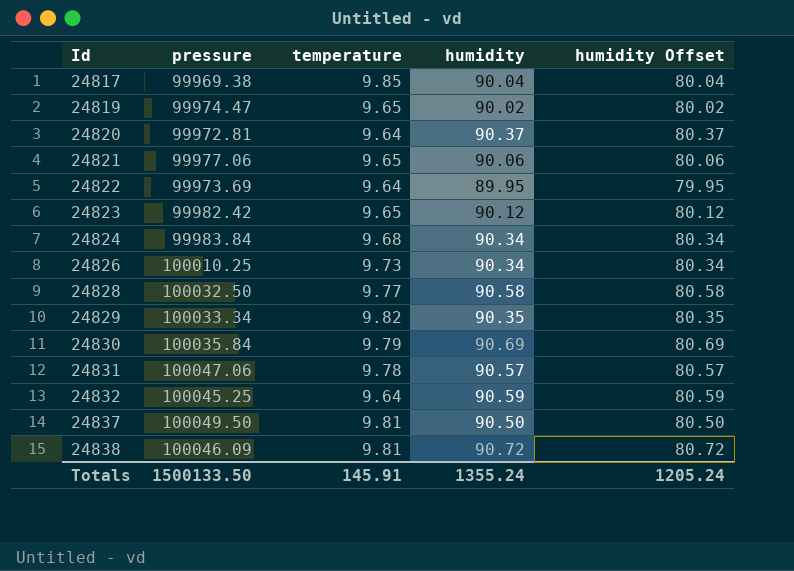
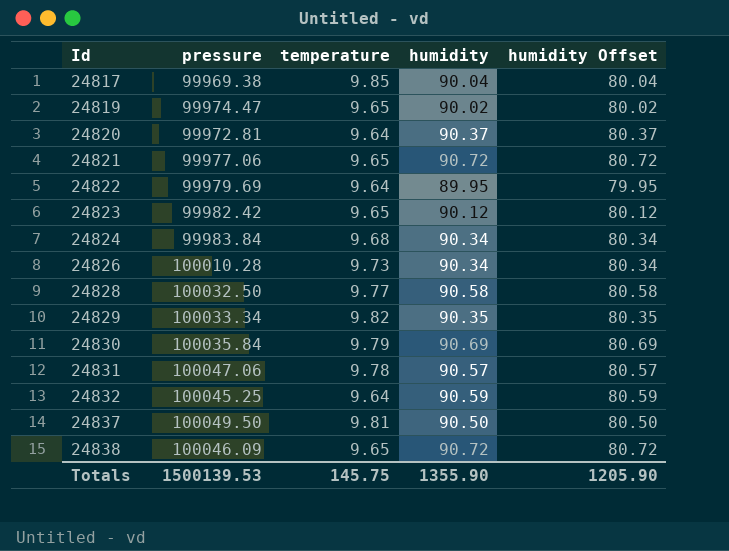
24821 | humidity: 90.06 -> 90.72
24821 | humidity Offset: 80.06 -> 80.72
24822 | pressure: 99973.69 -> 99979.69
24826 | pressure: 100010.25 -> 100010.28
24838 | temperature: 9.81 -> 9.65
Totals | pressure: 1500133.50 -> 1500139.53
Totals | temperature: 145.91 -> 145.75
Totals | humidity: 1355.24 -> 1355.90
Totals | humidity Offset: 1205.24 -> 1205.90

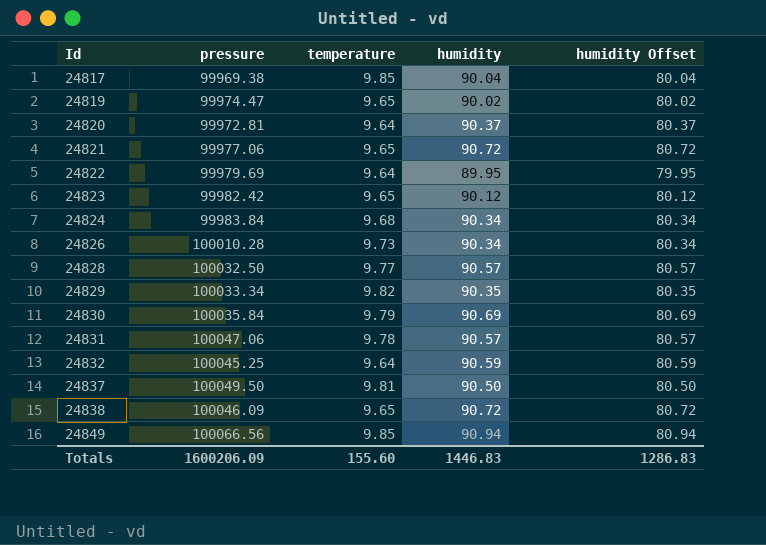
24828 | humidity: 90.58 -> 90.57
24828 | humidity Offset: 80.58 -> 80.57
row 24849: none -> 100066.56 | 9.85 | 90.94 | 80.94
Totals | pressure: 1500139.53 -> 1600206.09
Totals | temperature: 145.75 -> 155.60
Totals | humidity: 1355.90 -> 1446.83
Totals | humidity Offset: 1205.90 -> 1286.83

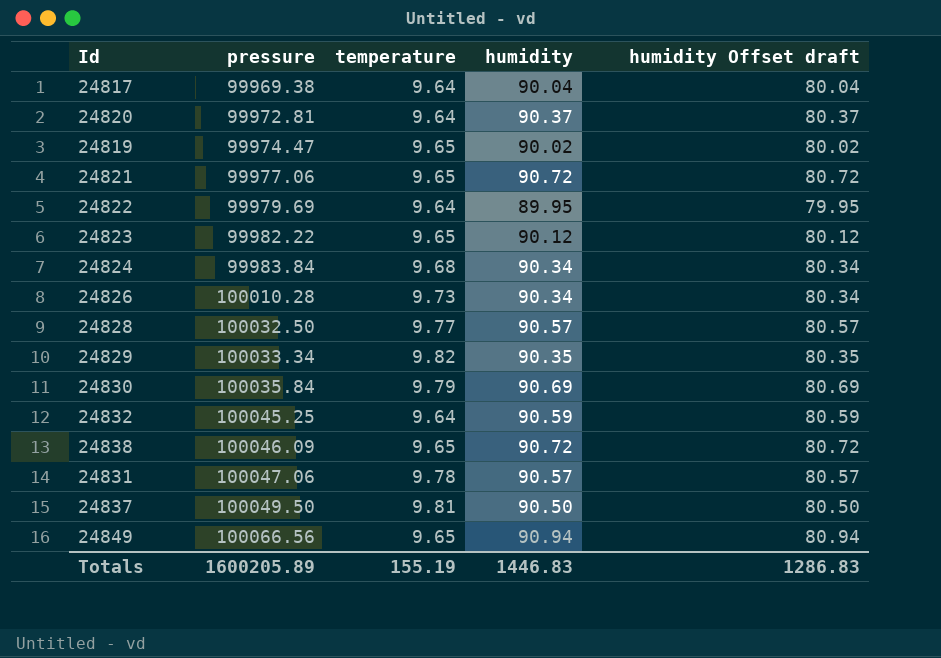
row order: Id ascending -> pressure ascending
column name: humidity Offset -> humidity Offset draft
24817 | temperature: 9.85 -> 9.64
24823 | pressure: 99982.42 -> 99982.22
24849 | temperature: 9.85 -> 9.65
Totals | pressure: 1600206.09 -> 1600205.89
Totals | temperature: 155.60 -> 155.19

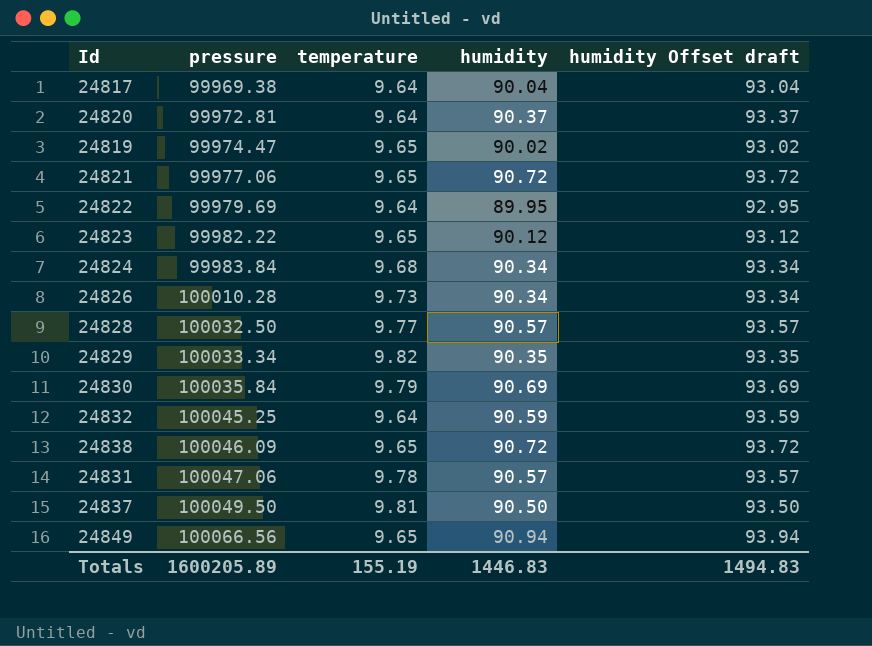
column humidity Offset draft | formula: [humidity] - 10 -> [humidity] + 3
Totals | humidity Offset draft: 1286.83 -> 1494.83

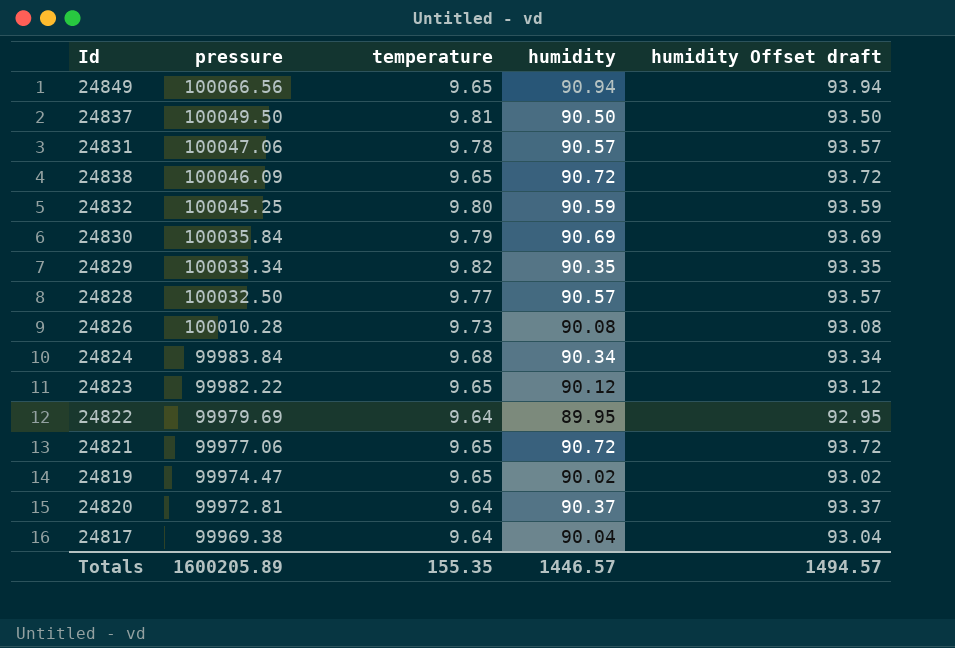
row order: pressure ascending -> pressure descending
24832 | temperature: 9.64 -> 9.80
24826 | humidity: 90.34 -> 90.08
24826 | humidity Offset draft: 93.34 -> 93.08
Totals | temperature: 155.19 -> 155.35
Totals | humidity: 1446.83 -> 1446.57
Totals | humidity Offset draft: 1494.83 -> 1494.57

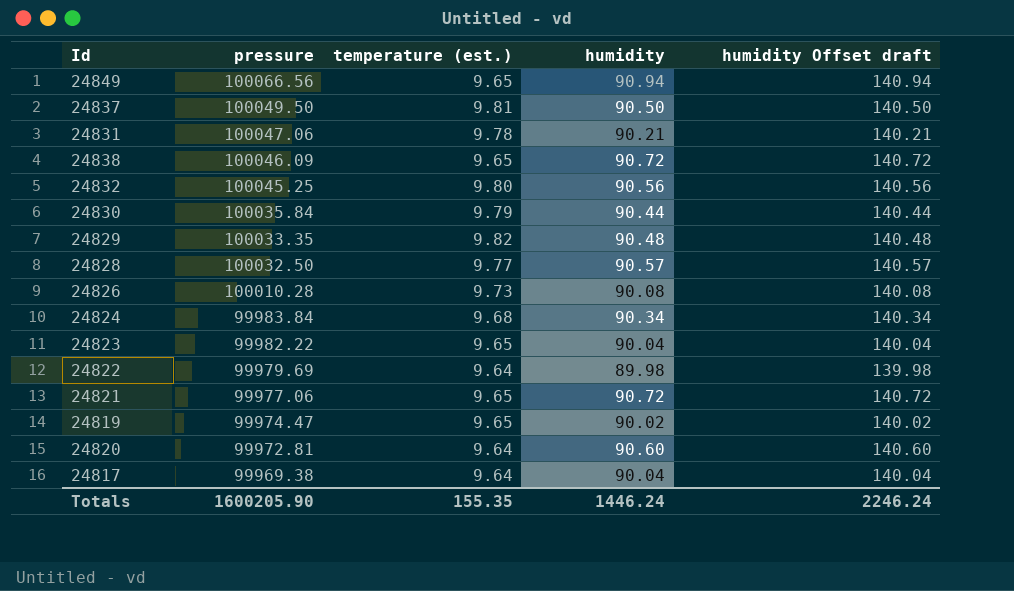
column name: temperature -> temperature (est.)
column humidity Offset draft | formula: [humidity] + 3 -> [humidity] + 50
24831 | humidity: 90.57 -> 90.21
24832 | humidity: 90.59 -> 90.56
24830 | humidity: 90.69 -> 90.44
24829 | pressure: 100033.34 -> 100033.35
24829 | humidity: 90.35 -> 90.48
24823 | humidity: 90.12 -> 90.04
24822 | humidity: 89.95 -> 89.98
24820 | humidity: 90.37 -> 90.60
Totals | pressure: 1600205.89 -> 1600205.90
Totals | humidity: 1446.57 -> 1446.24
Totals | humidity Offset draft: 1494.57 -> 2246.24

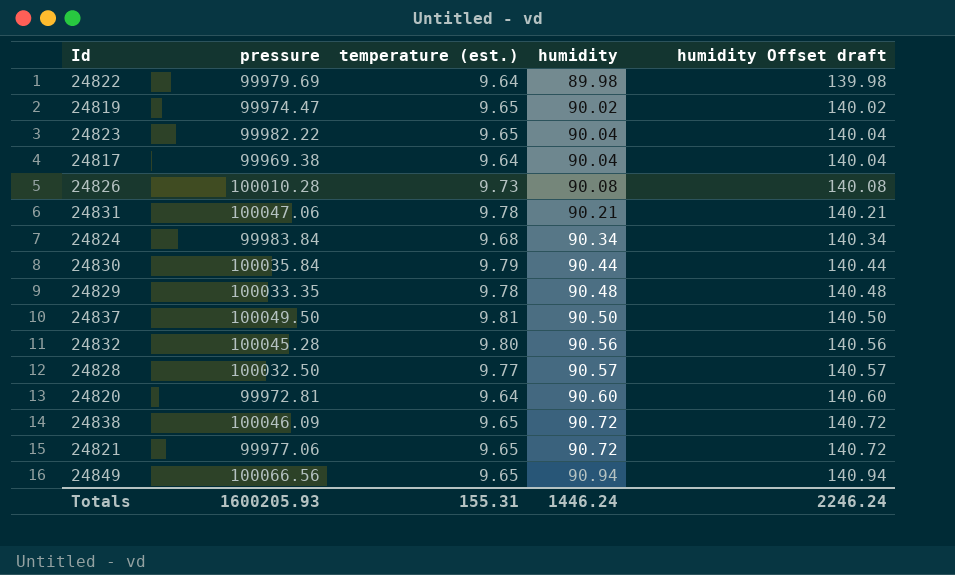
row order: pressure descending -> humidity ascending
24829 | temperature (est.): 9.82 -> 9.78
24832 | pressure: 100045.25 -> 100045.28
Totals | pressure: 1600205.90 -> 1600205.93
Totals | temperature (est.): 155.35 -> 155.31

